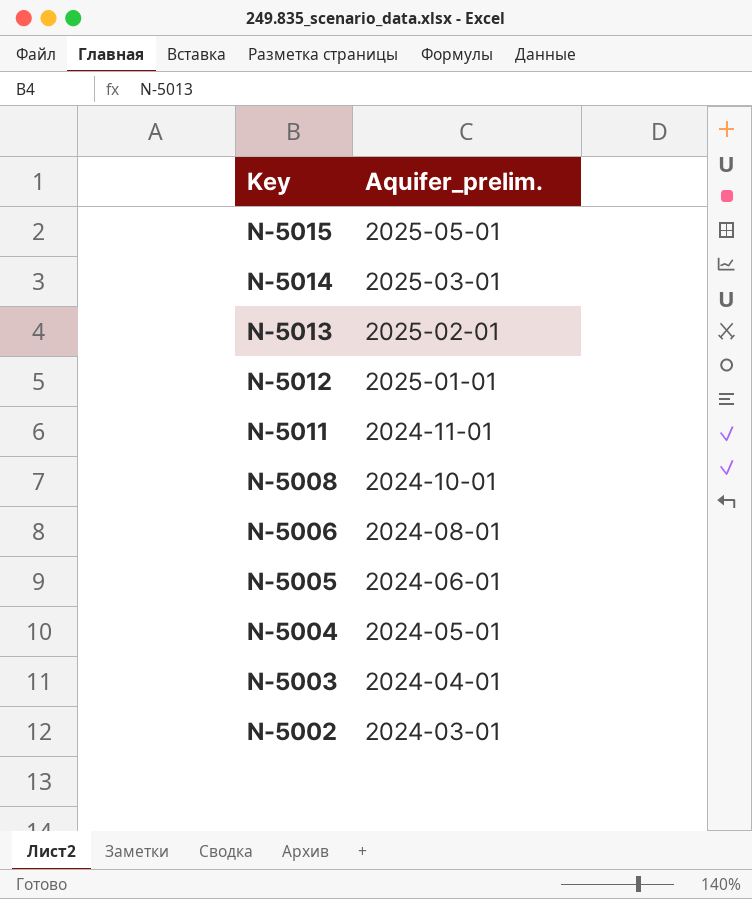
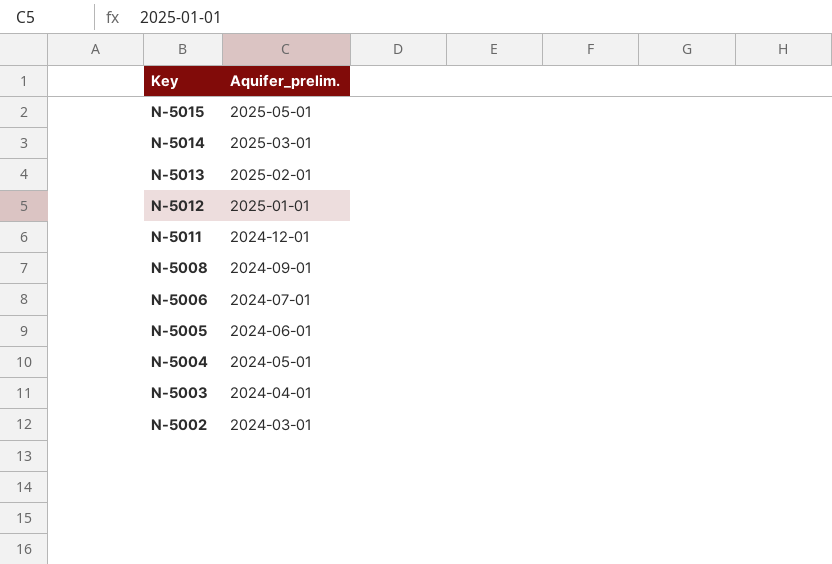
N-5011 | Aquifer_prelim.: 2024-11-01 -> 2024-12-01
N-5008 | Aquifer_prelim.: 2024-10-01 -> 2024-09-01
N-5006 | Aquifer_prelim.: 2024-08-01 -> 2024-07-01

